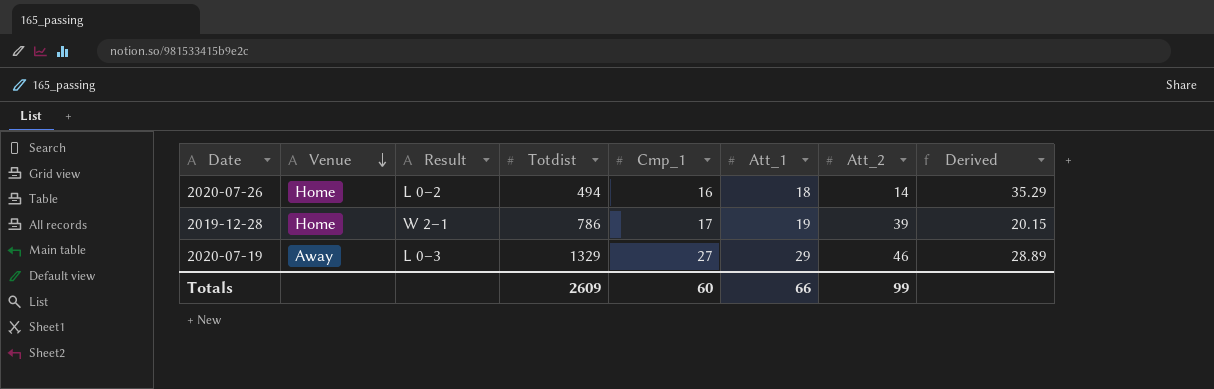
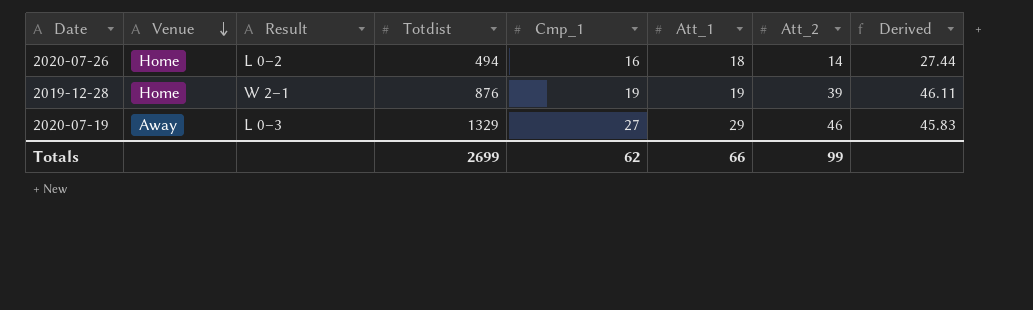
column Derived | formula: [Totdist] / [Att_2] -> [Totdist] / [Att_1]
2019-12-28 | Totdist: 786 -> 876
2019-12-28 | Cmp_1: 17 -> 19
Totals | Totdist: 2609 -> 2699
Totals | Cmp_1: 60 -> 62

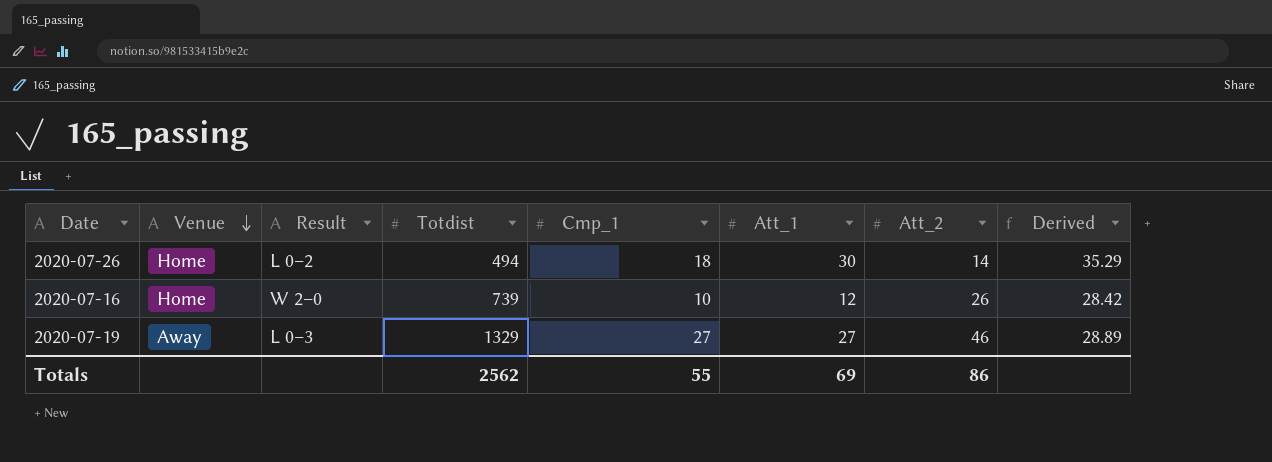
column Derived | formula: [Totdist] / [Att_1] -> [Totdist] / [Att_2]
row 2019-12-28: Home | W 2–1 | 876 | 19 | 19 | 39 | 46.11 -> none
2020-07-26 | Cmp_1: 16 -> 18
2020-07-26 | Att_1: 18 -> 30
row 2020-07-16: none -> Home | W 2–0 | 739 | 10 | 12 | 26 | 28.42
2020-07-19 | Att_1: 29 -> 27
Totals | Totdist: 2699 -> 2562
Totals | Cmp_1: 62 -> 55
Totals | Att_1: 66 -> 69
Totals | Att_2: 99 -> 86

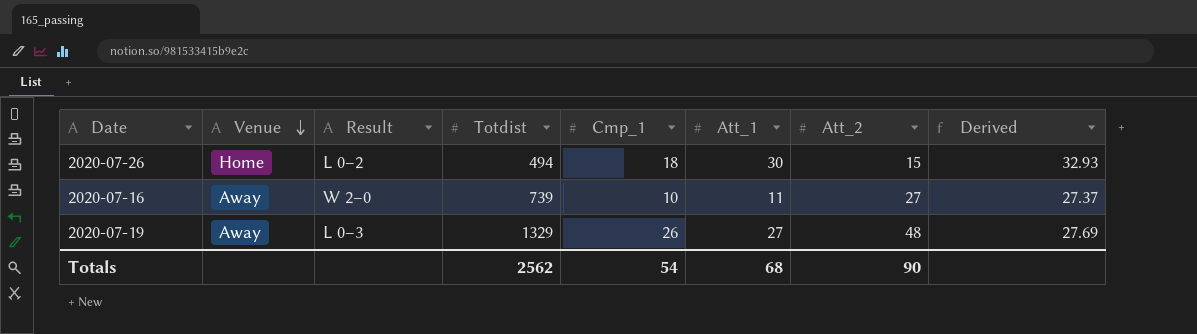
2020-07-26 | Att_2: 14 -> 15
2020-07-26 | Derived: 35.29 -> 32.93
2020-07-16 | Venue: Home -> Away
2020-07-16 | Att_1: 12 -> 11
2020-07-16 | Att_2: 26 -> 27
2020-07-16 | Derived: 28.42 -> 27.37
2020-07-19 | Cmp_1: 27 -> 26
2020-07-19 | Att_2: 46 -> 48
2020-07-19 | Derived: 28.89 -> 27.69
Totals | Cmp_1: 55 -> 54
Totals | Att_1: 69 -> 68
Totals | Att_2: 86 -> 90

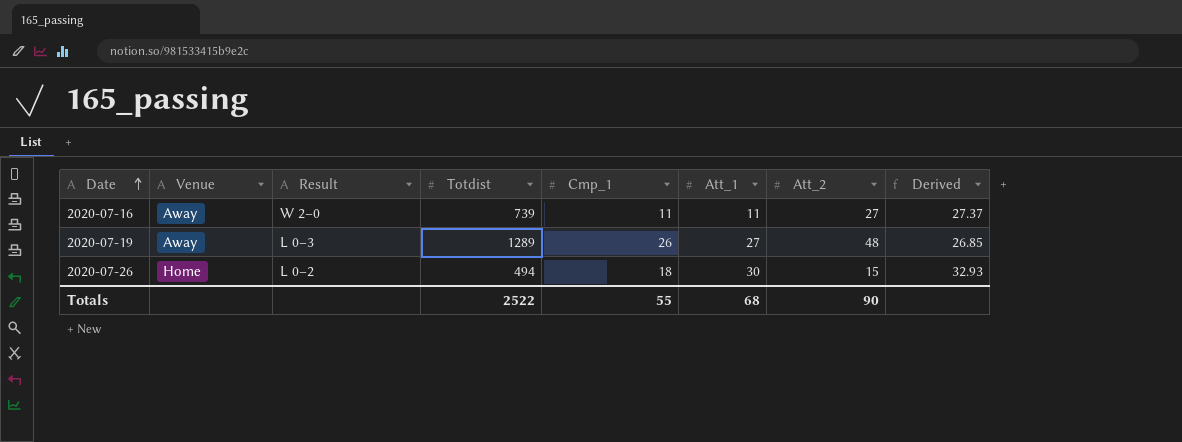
row order: Venue descending -> Date ascending
2020-07-16 | Cmp_1: 10 -> 11
2020-07-19 | Totdist: 1329 -> 1289
2020-07-19 | Derived: 27.69 -> 26.85
Totals | Totdist: 2562 -> 2522
Totals | Cmp_1: 54 -> 55

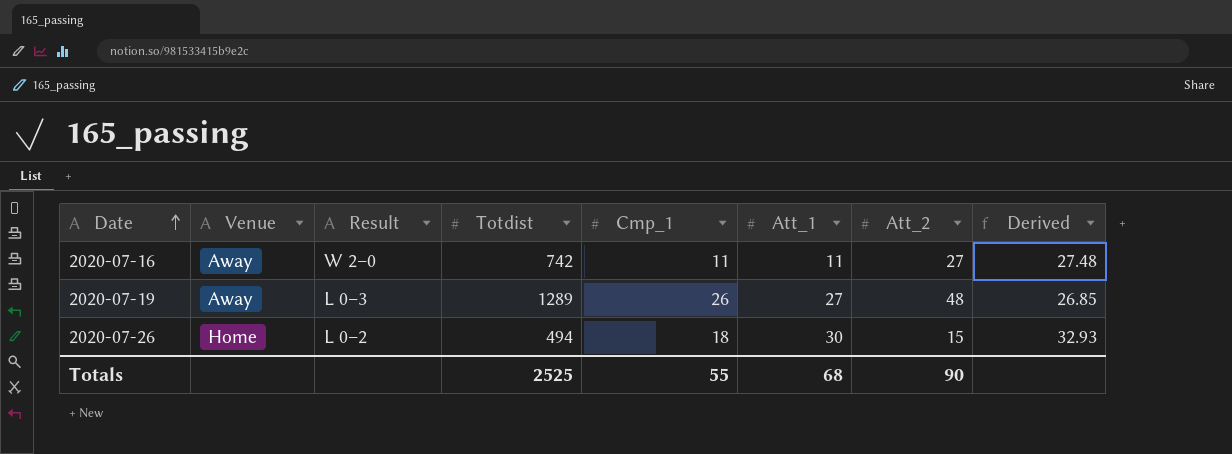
2020-07-16 | Totdist: 739 -> 742
2020-07-16 | Derived: 27.37 -> 27.48
Totals | Totdist: 2522 -> 2525

